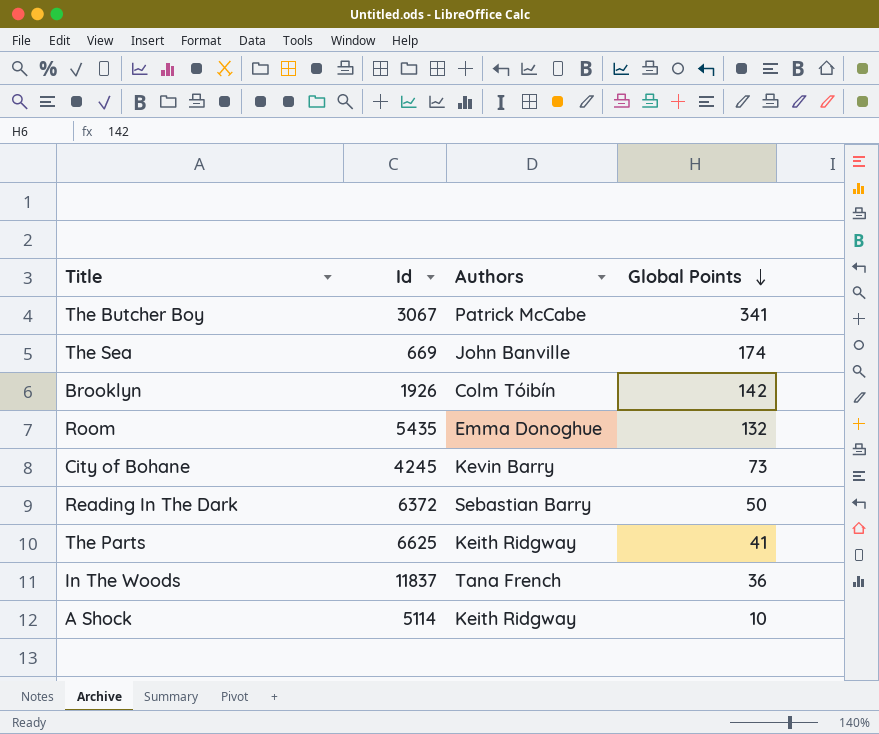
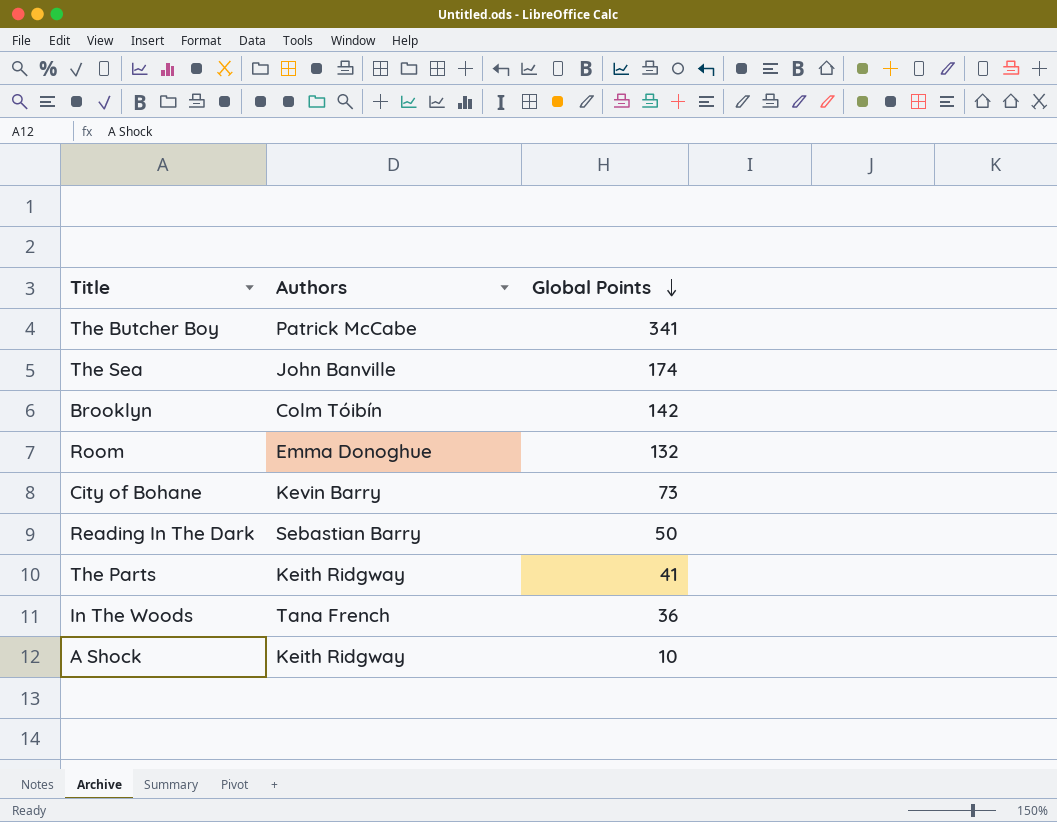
column Id | position: 2 -> none

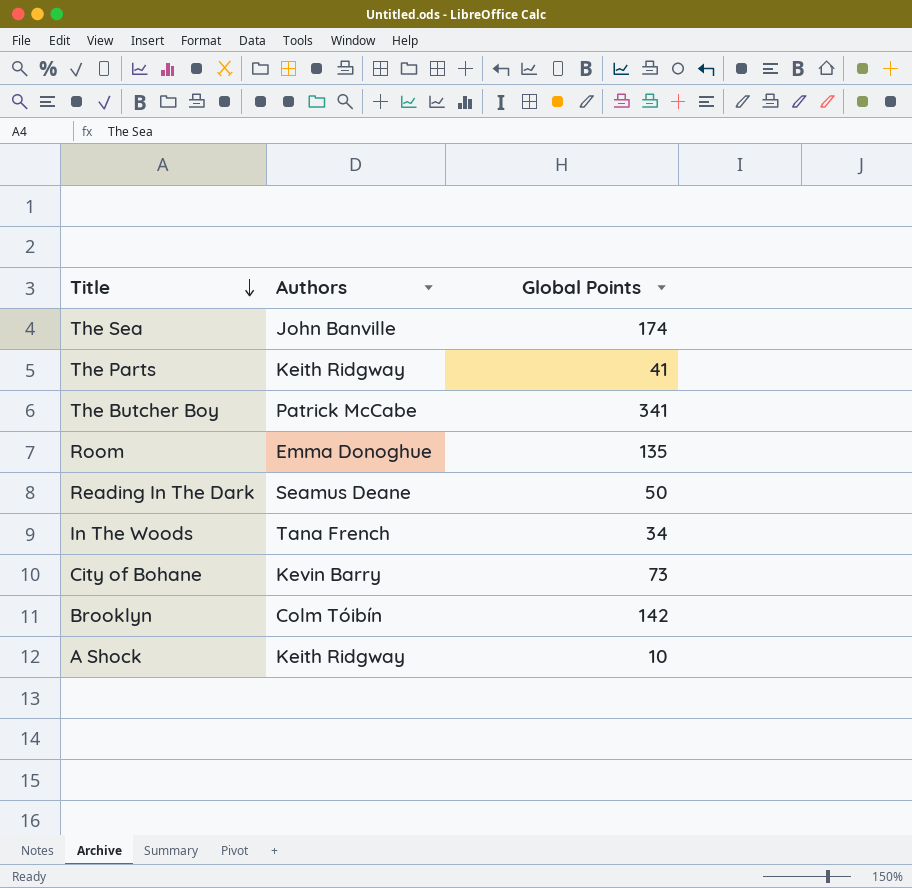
row order: Global Points descending -> Title descending
Room | Global Points: 132 -> 135
Reading In The Dark | Authors: Sebastian Barry -> Seamus Deane
In The Woods | Global Points: 36 -> 34

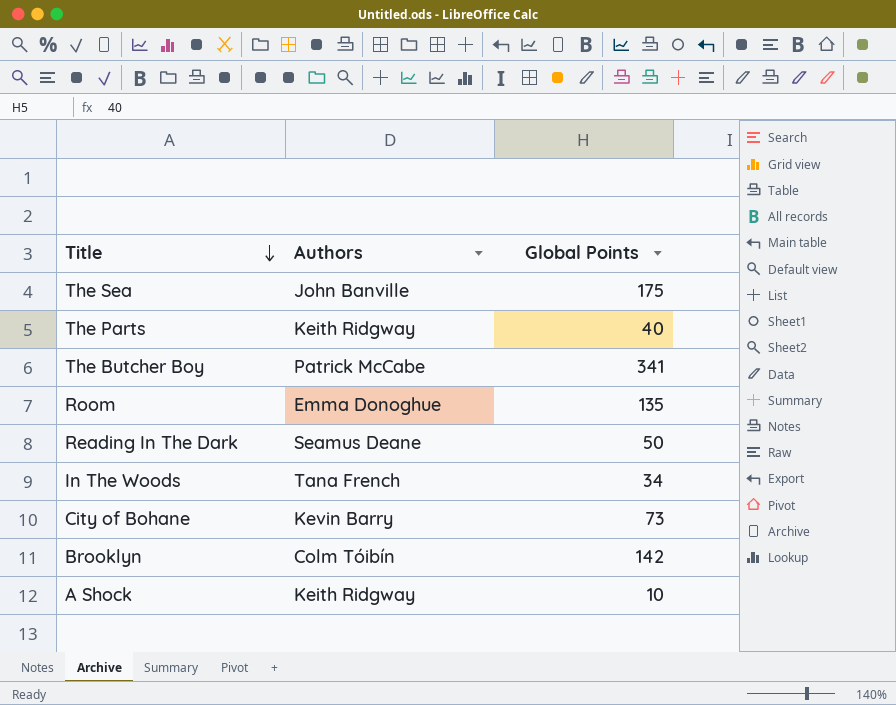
The Sea | Global Points: 174 -> 175
The Parts | Global Points: 41 -> 40

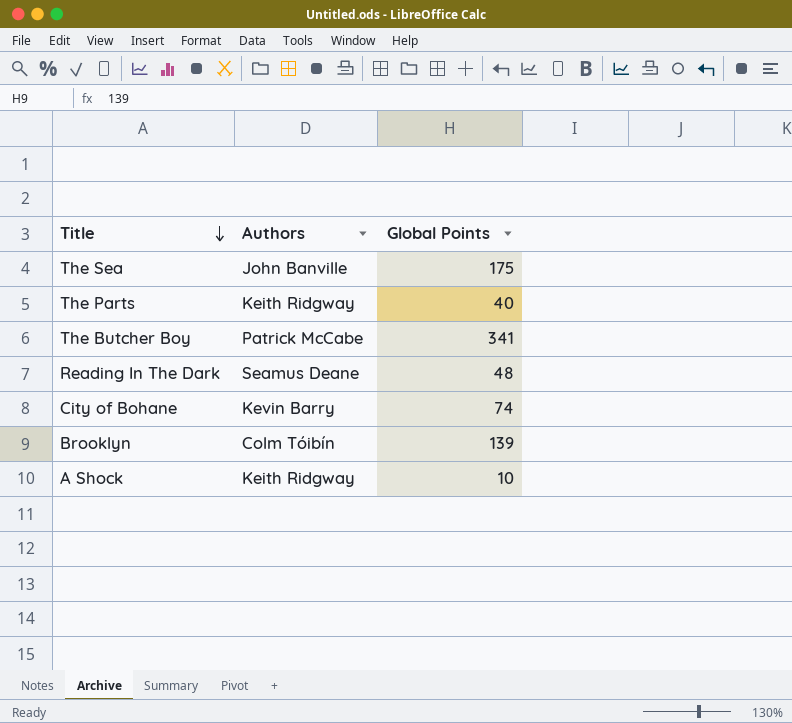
row Room: Emma Donoghue | 135 -> none
row In The Woods: Tana French | 34 -> none
Reading In The Dark | Global Points: 50 -> 48
City of Bohane | Global Points: 73 -> 74
Brooklyn | Global Points: 142 -> 139

